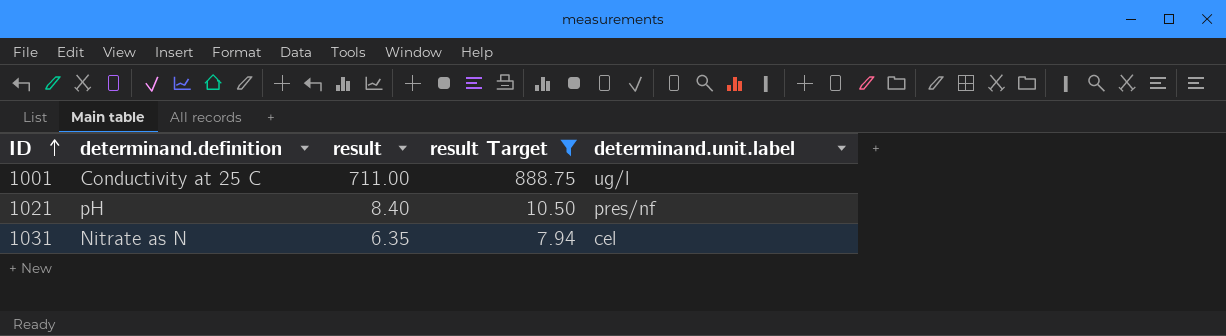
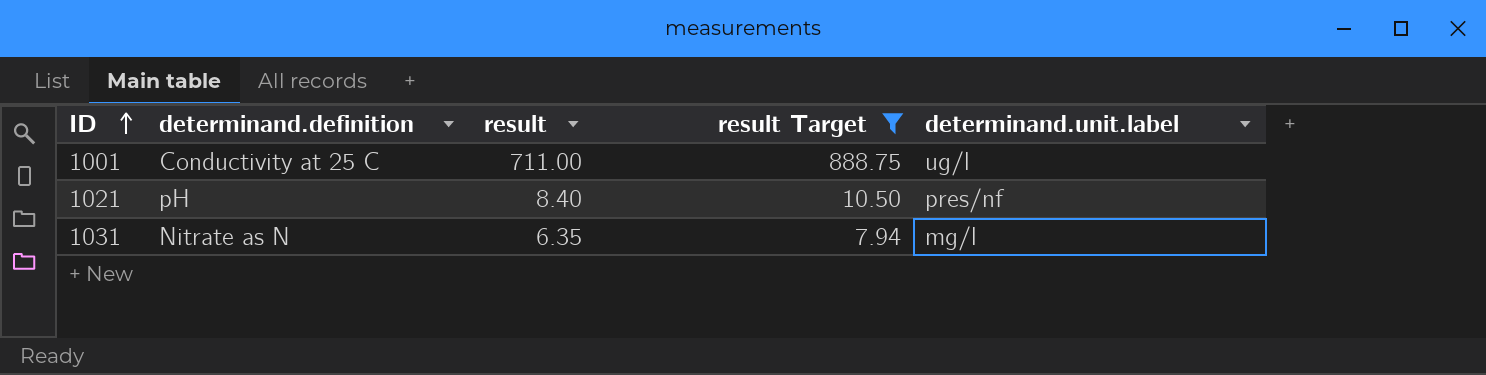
1031 | determinand.unit.label: cel -> mg/l

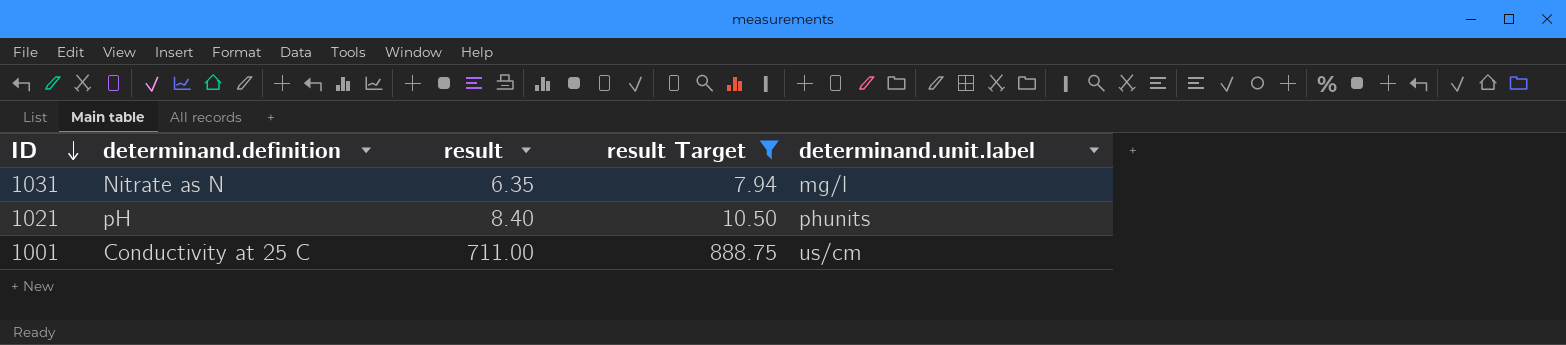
row order: ID ascending -> ID descending
1021 | determinand.unit.label: pres/nf -> phunits
1001 | determinand.unit.label: ug/l -> us/cm

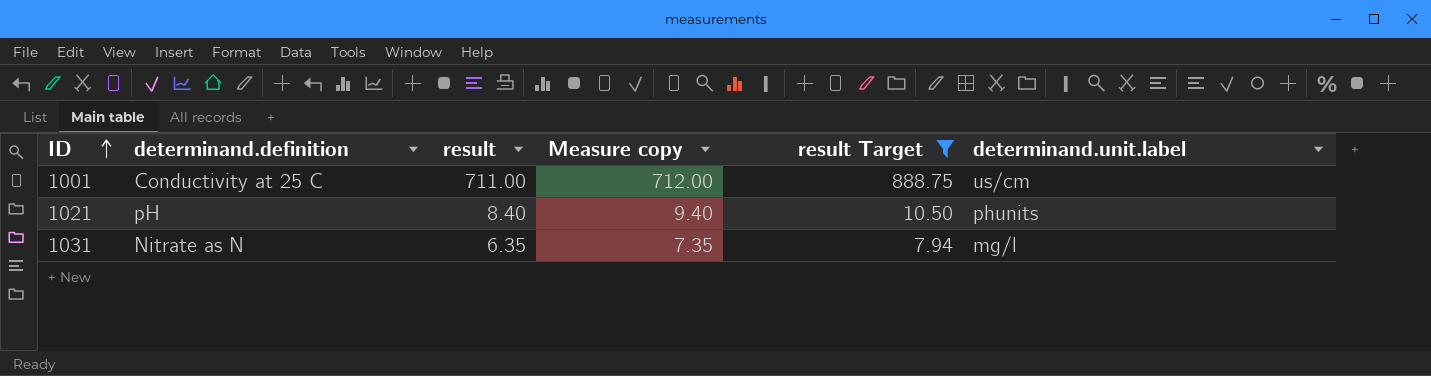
row order: ID descending -> ID ascending
column Measure copy | formula: none -> [result] + 1

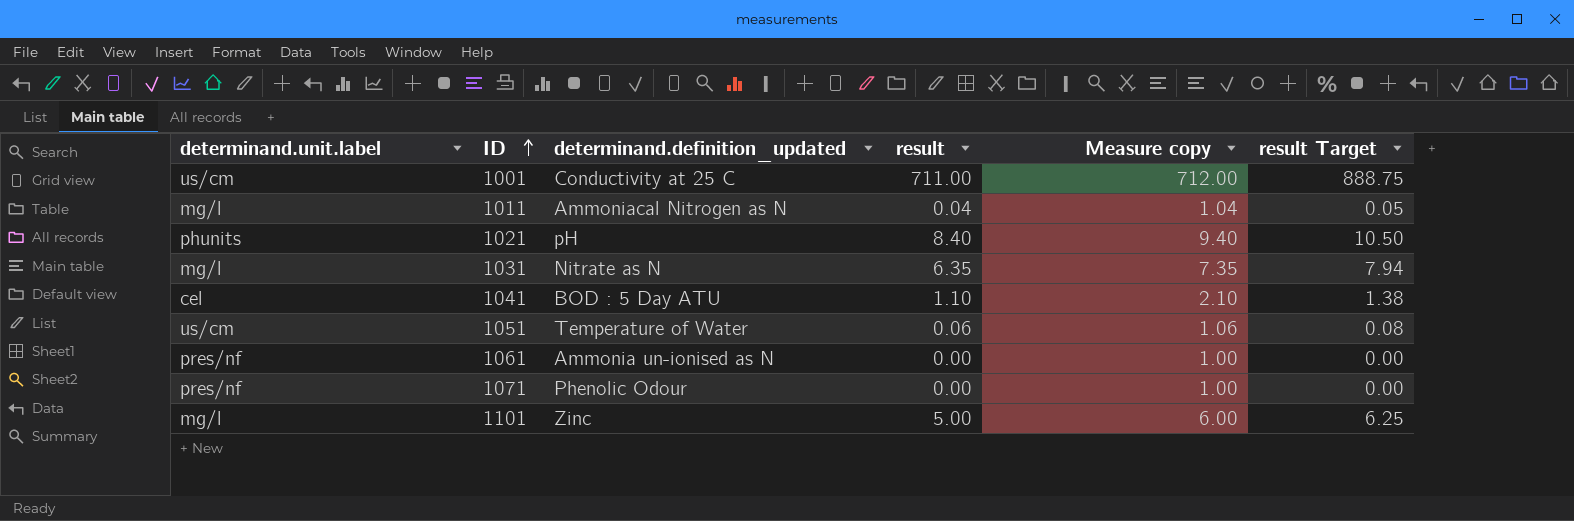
filter: result Target >= 7.94 -> none
column determinand.unit.label | position: 6 -> 1
column name: determinand.definition -> determinand.definition_updated

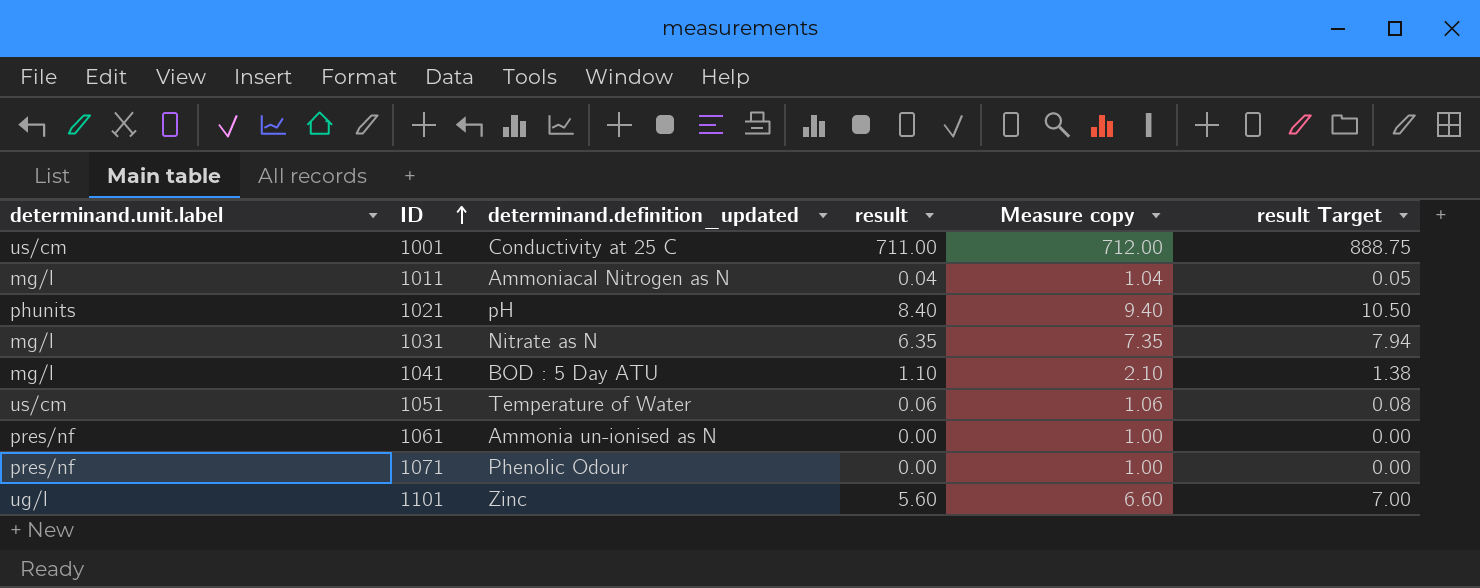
1041 | determinand.unit.label: cel -> mg/l
1101 | determinand.unit.label: mg/l -> ug/l
1101 | result: 5.00 -> 5.60
1101 | Measure copy: 6.00 -> 6.60
1101 | result Target: 6.25 -> 7.00

